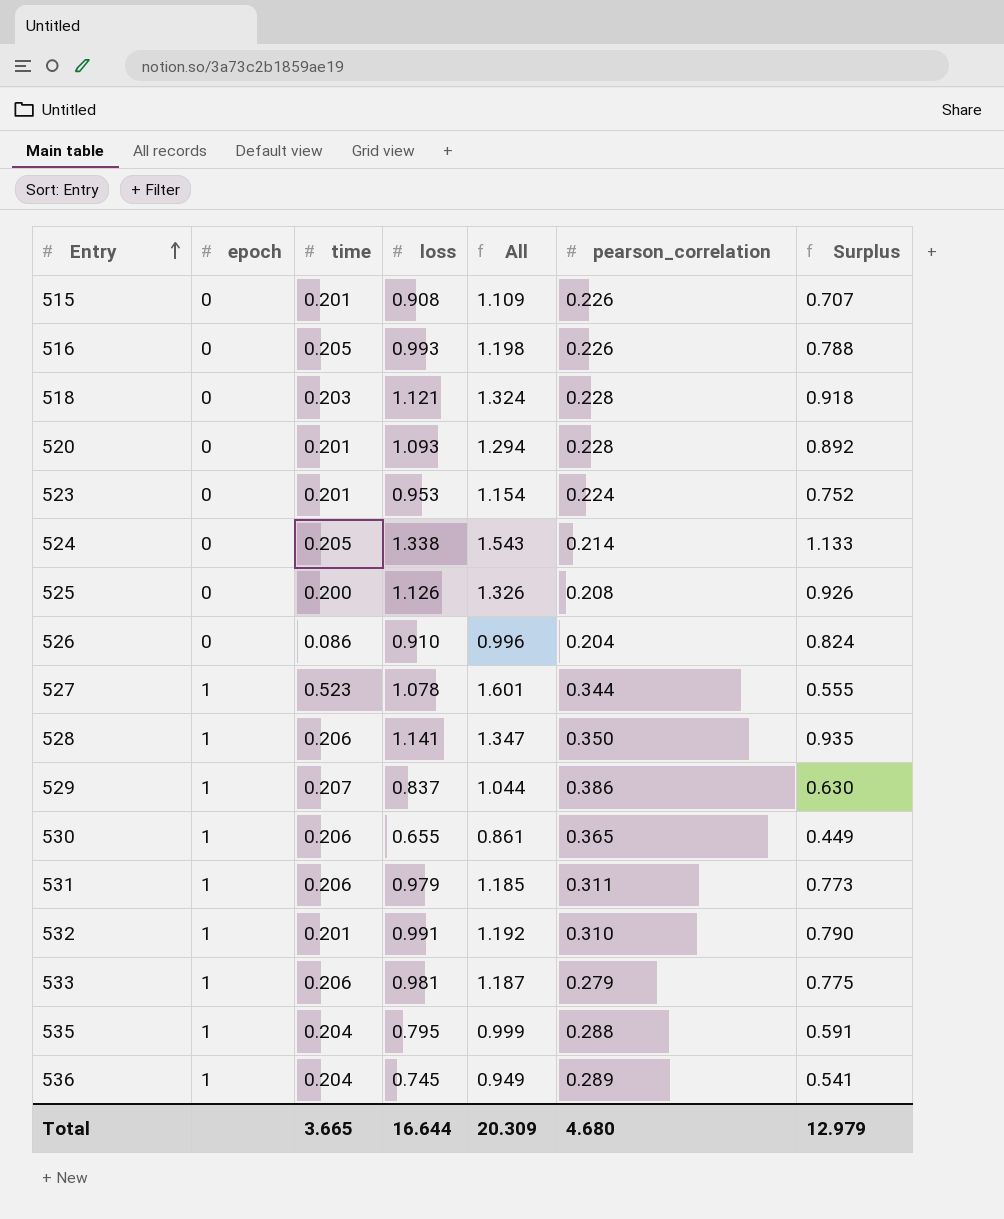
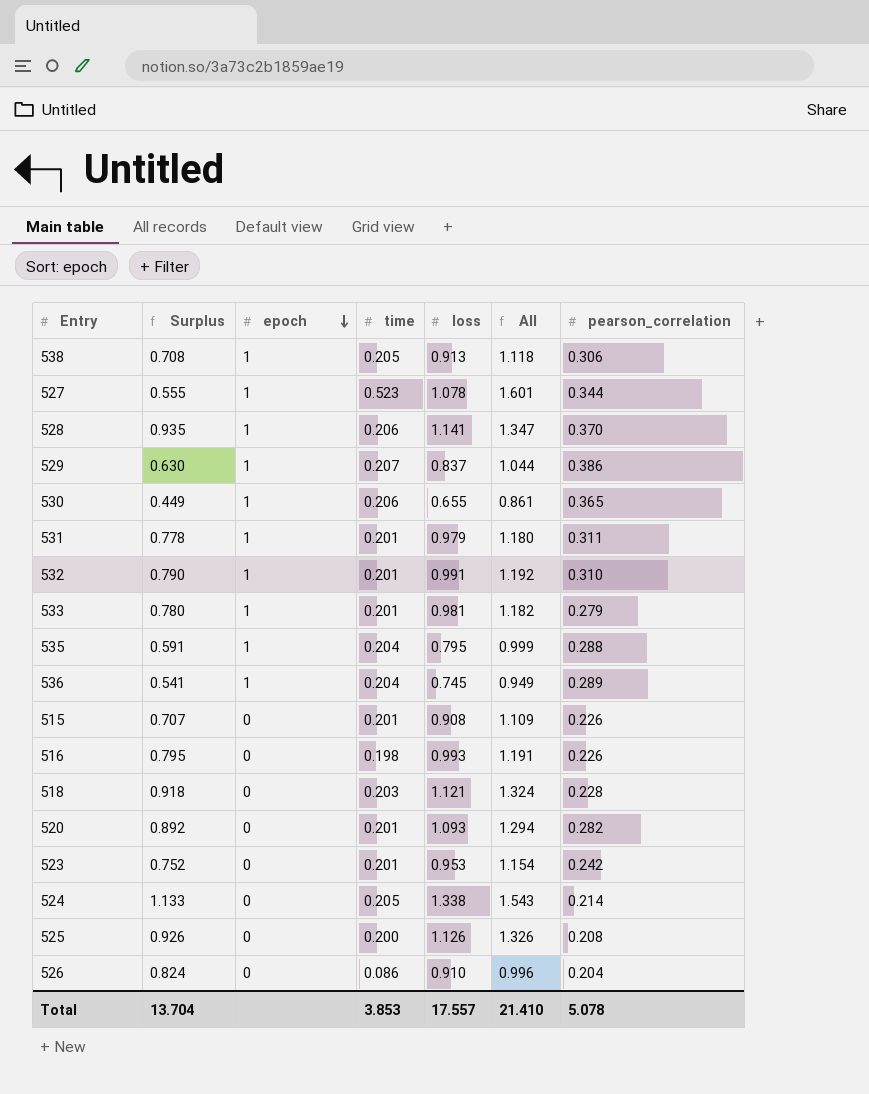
row order: Entry ascending -> epoch descending
column Surplus | position: 7 -> 2
row 538: none -> 0.708 | 1 | 0.205 | 0.913 | 1.118 | 0.306
528 | pearson_correlation: 0.350 -> 0.370
531 | Surplus: 0.773 -> 0.778
531 | time: 0.206 -> 0.201
531 | All: 1.185 -> 1.180
533 | Surplus: 0.775 -> 0.780
533 | time: 0.206 -> 0.201
533 | All: 1.187 -> 1.182
516 | Surplus: 0.788 -> 0.795
516 | time: 0.205 -> 0.198
516 | All: 1.198 -> 1.191
520 | pearson_correlation: 0.228 -> 0.282
523 | pearson_correlation: 0.224 -> 0.242
Total | Surplus: 12.979 -> 13.704
Total | time: 3.665 -> 3.853
Total | loss: 16.644 -> 17.557
Total | All: 20.309 -> 21.410
Total | pearson_correlation: 4.680 -> 5.078

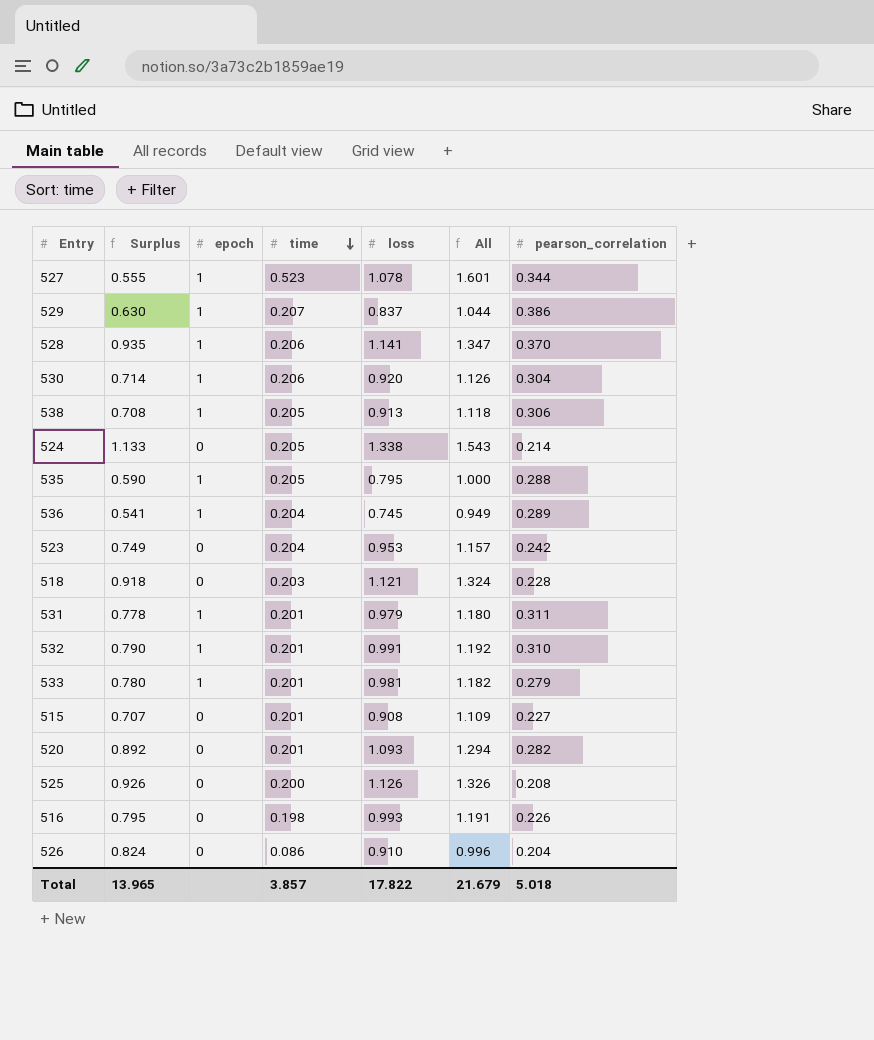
row order: epoch descending -> time descending
530 | Surplus: 0.449 -> 0.714
530 | loss: 0.655 -> 0.920
530 | All: 0.861 -> 1.126
530 | pearson_correlation: 0.365 -> 0.304
535 | Surplus: 0.591 -> 0.590
535 | time: 0.204 -> 0.205
535 | All: 0.999 -> 1.000
523 | Surplus: 0.752 -> 0.749
523 | time: 0.201 -> 0.204
523 | All: 1.154 -> 1.157
515 | pearson_correlation: 0.226 -> 0.227
Total | Surplus: 13.704 -> 13.965
Total | time: 3.853 -> 3.857
Total | loss: 17.557 -> 17.822
Total | All: 21.410 -> 21.679
Total | pearson_correlation: 5.078 -> 5.018

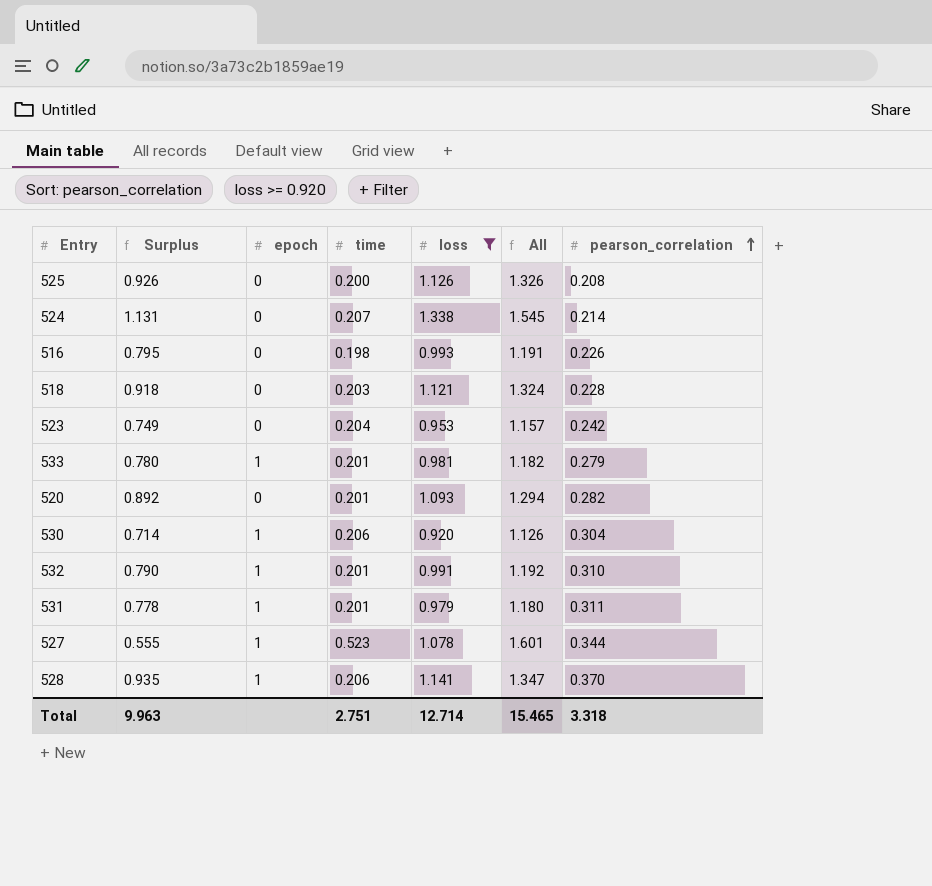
filter: none -> loss >= 0.920
row order: time descending -> pearson_correlation ascending
524 | Surplus: 1.133 -> 1.131
524 | time: 0.205 -> 0.207
524 | All: 1.543 -> 1.545
Total | Surplus: 13.965 -> 9.963
Total | time: 3.857 -> 2.751
Total | loss: 17.822 -> 12.714
Total | All: 21.679 -> 15.465
Total | pearson_correlation: 5.018 -> 3.318

